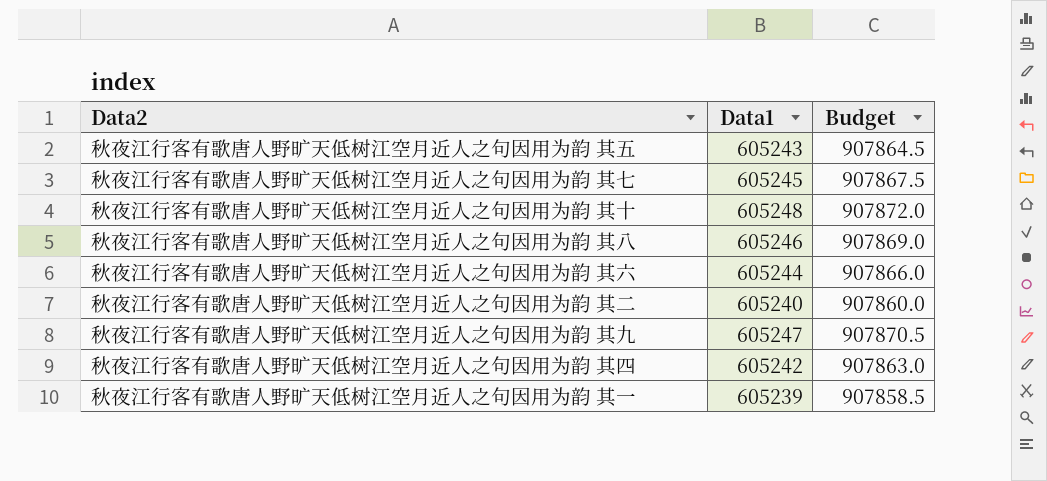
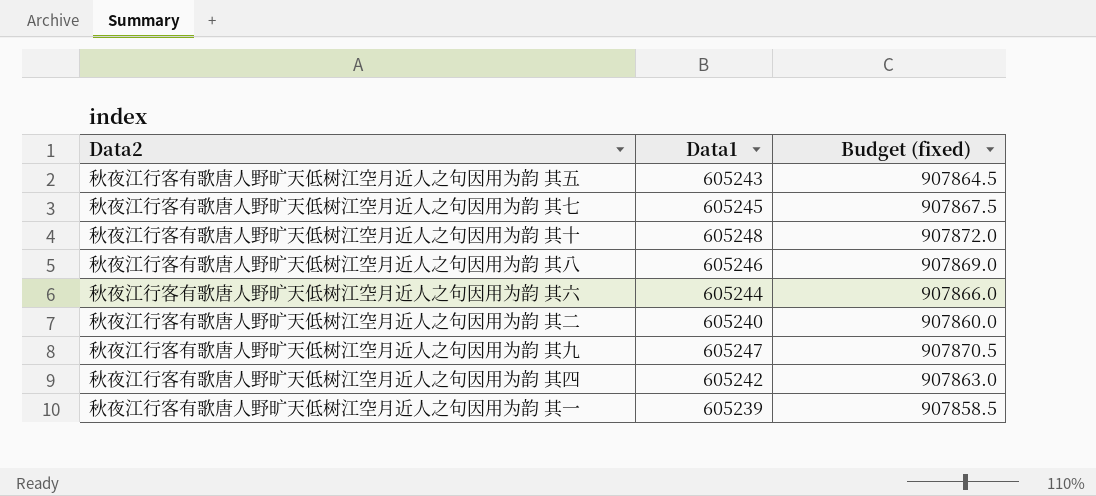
column name: Budget -> Budget (fixed)

